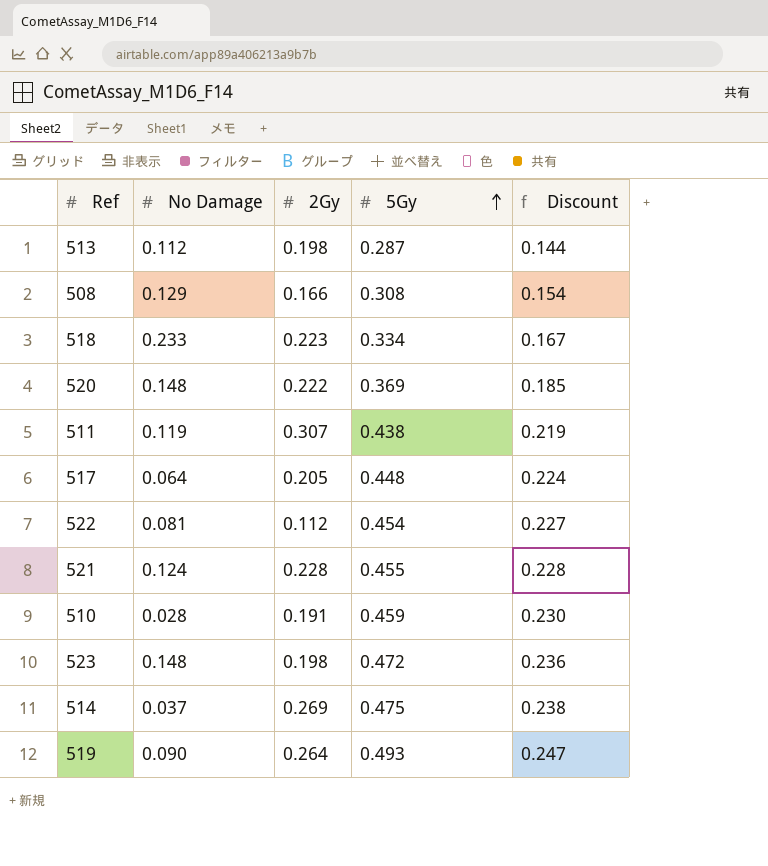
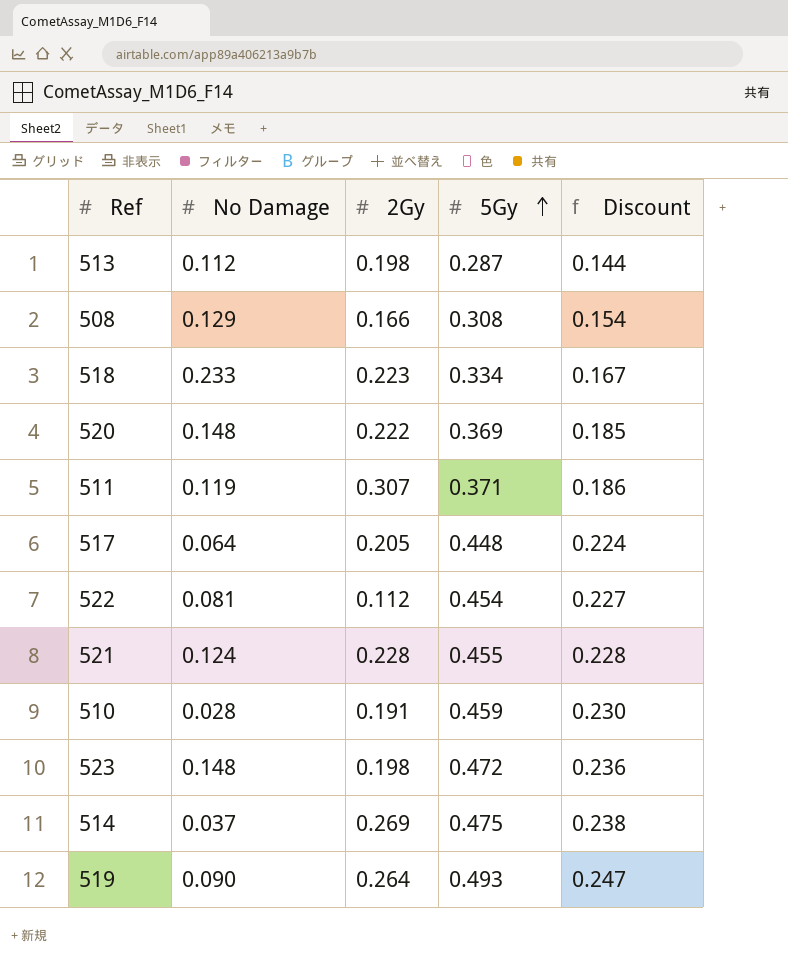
511 | 5Gy: 0.438 -> 0.371
511 | Discount: 0.219 -> 0.186

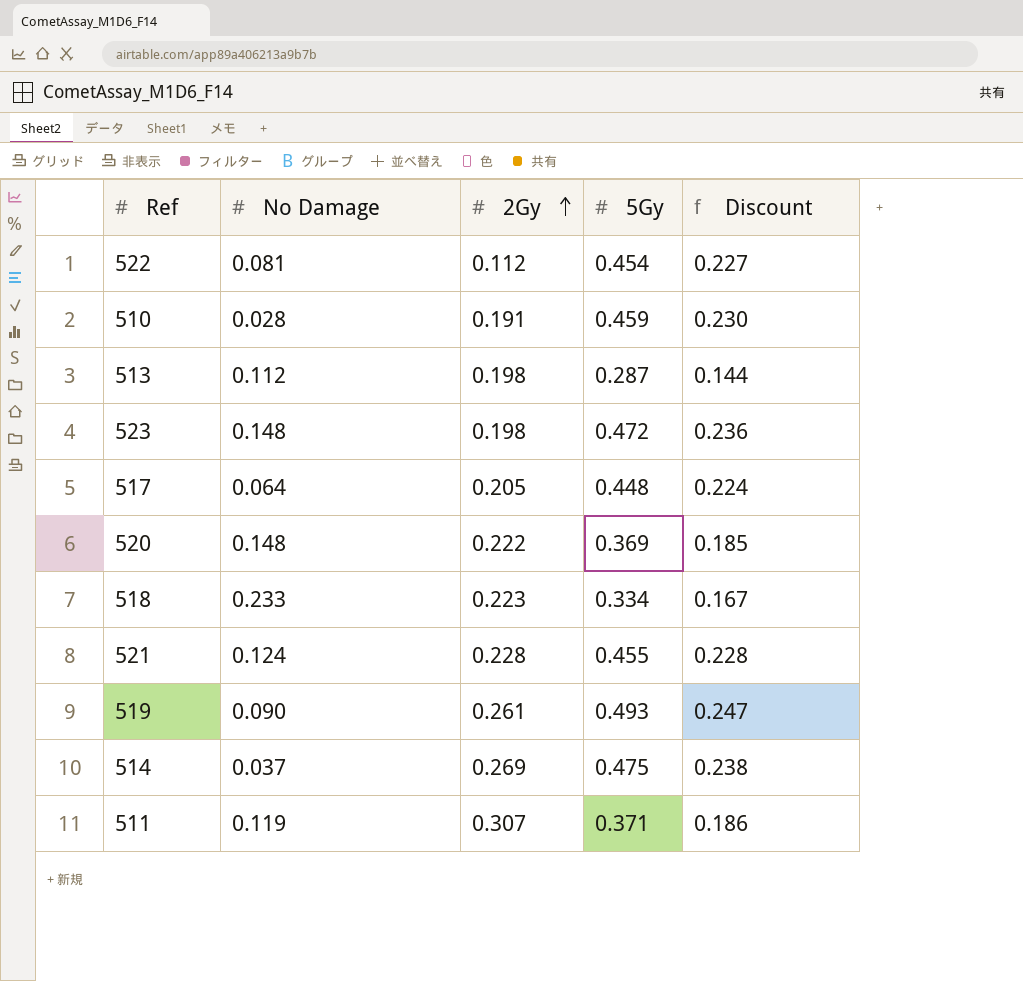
row order: 5Gy ascending -> 2Gy ascending
row 508: 0.129 | 0.166 | 0.308 | 0.154 -> none
519 | 2Gy: 0.264 -> 0.261

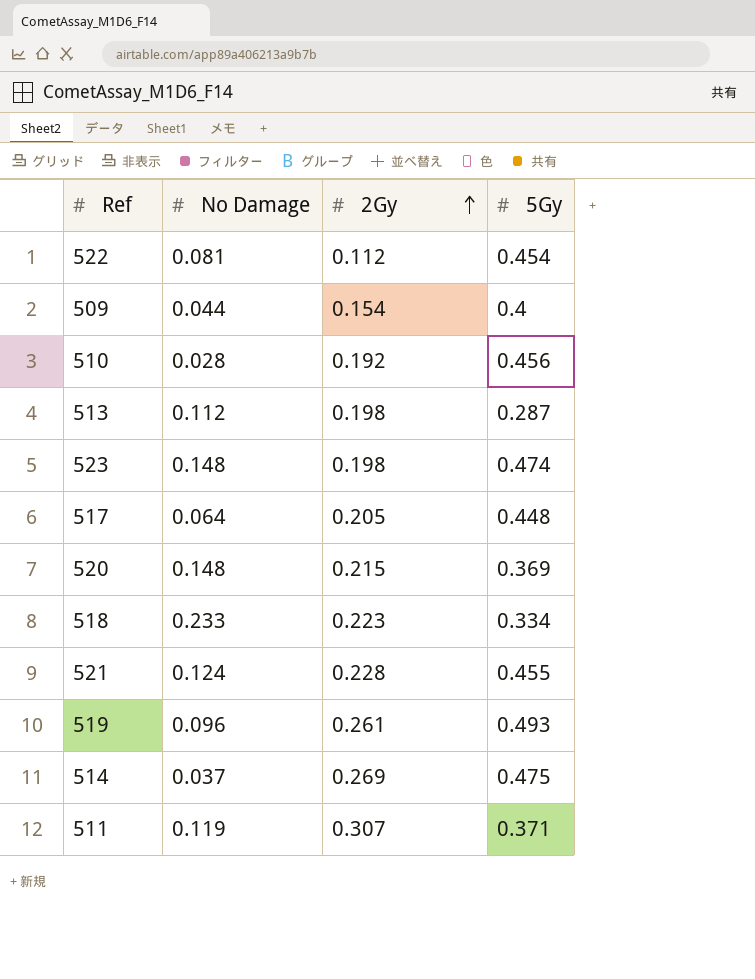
column Discount | formula: [5Gy] * 0.5 -> none
row 509: none -> 0.044 | 0.154 | 0.4
510 | 2Gy: 0.191 -> 0.192
510 | 5Gy: 0.459 -> 0.456
523 | 5Gy: 0.472 -> 0.474
520 | 2Gy: 0.222 -> 0.215
519 | No Damage: 0.090 -> 0.096

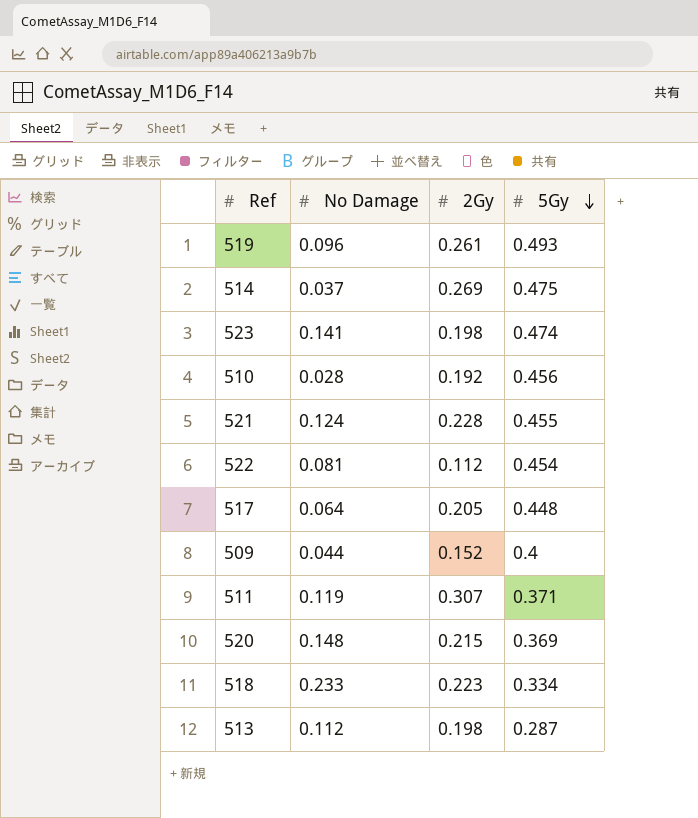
row order: 2Gy ascending -> 5Gy descending
523 | No Damage: 0.148 -> 0.141
509 | 2Gy: 0.154 -> 0.152

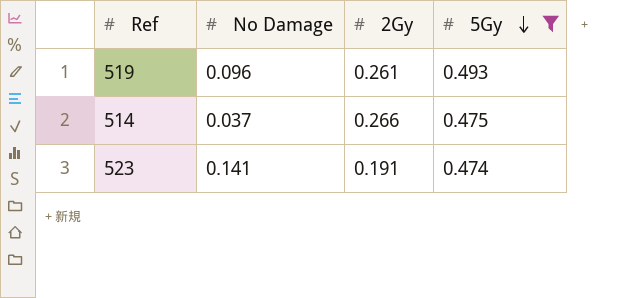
filter: none -> 5Gy >= 0.474
514 | 2Gy: 0.269 -> 0.266
523 | 2Gy: 0.198 -> 0.191

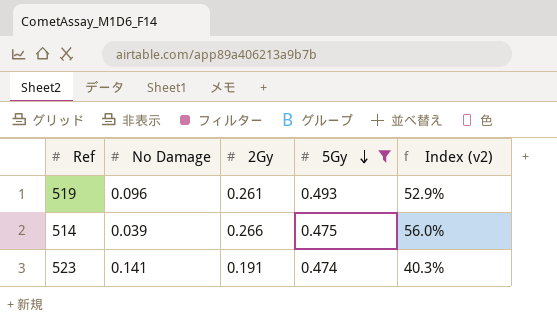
column Index (v2) | formula: none -> [2Gy] / [5Gy]
514 | No Damage: 0.037 -> 0.039

